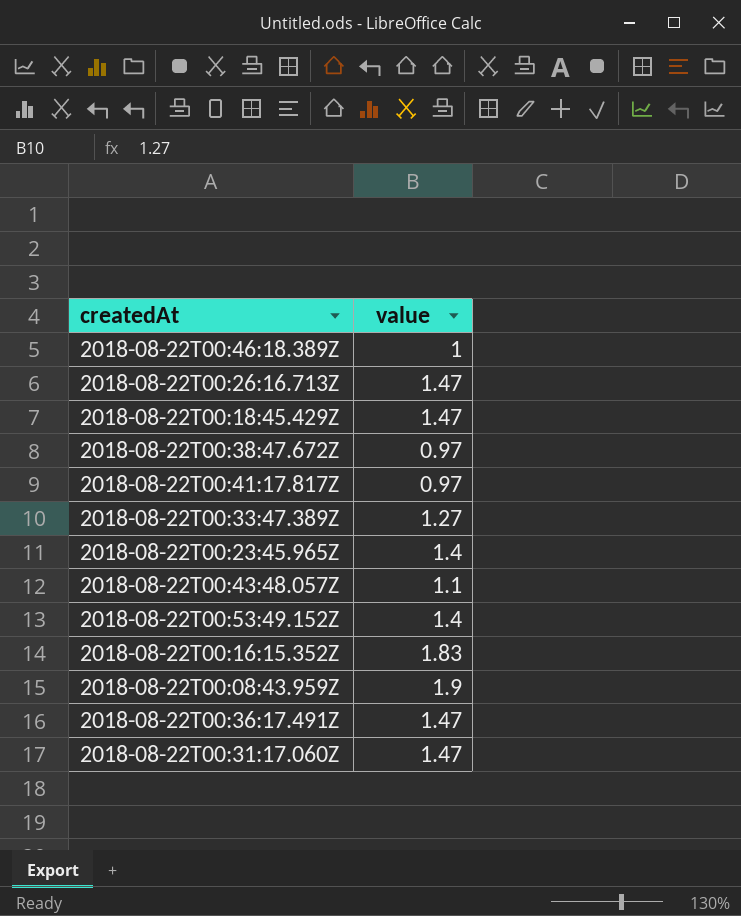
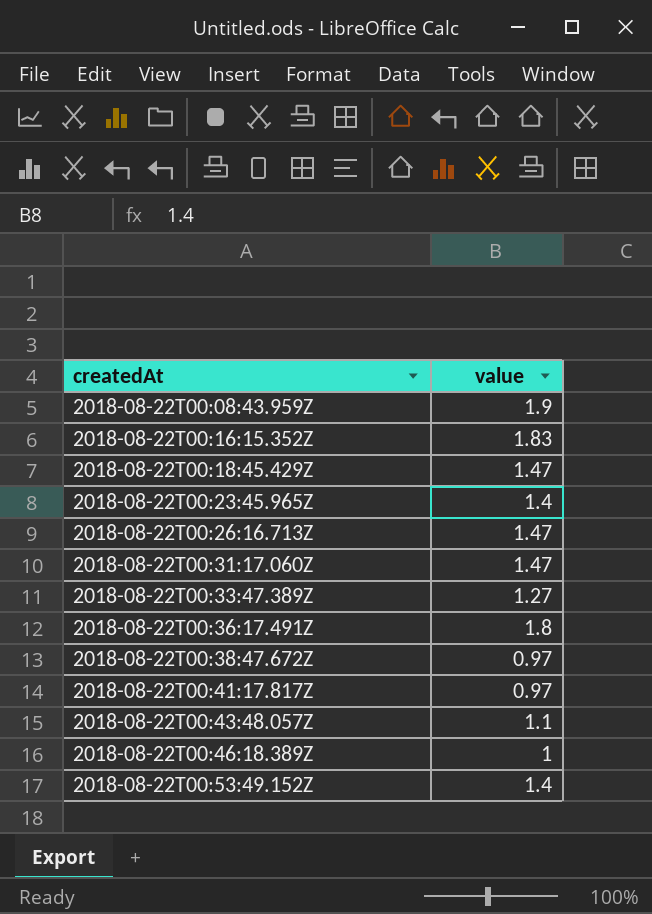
row order: none -> createdAt ascending
2018-08-22T00:36:17.491Z | value: 1.47 -> 1.8

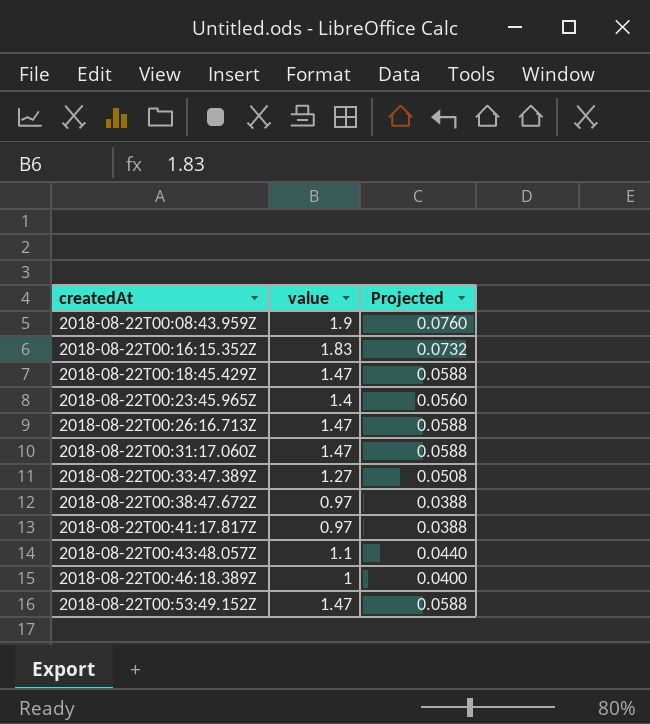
column Projected | formula: none -> [value] * 0.04
row 2018-08-22T00:36:17.491Z: 1.8 -> none
2018-08-22T00:53:49.152Z | value: 1.4 -> 1.47

